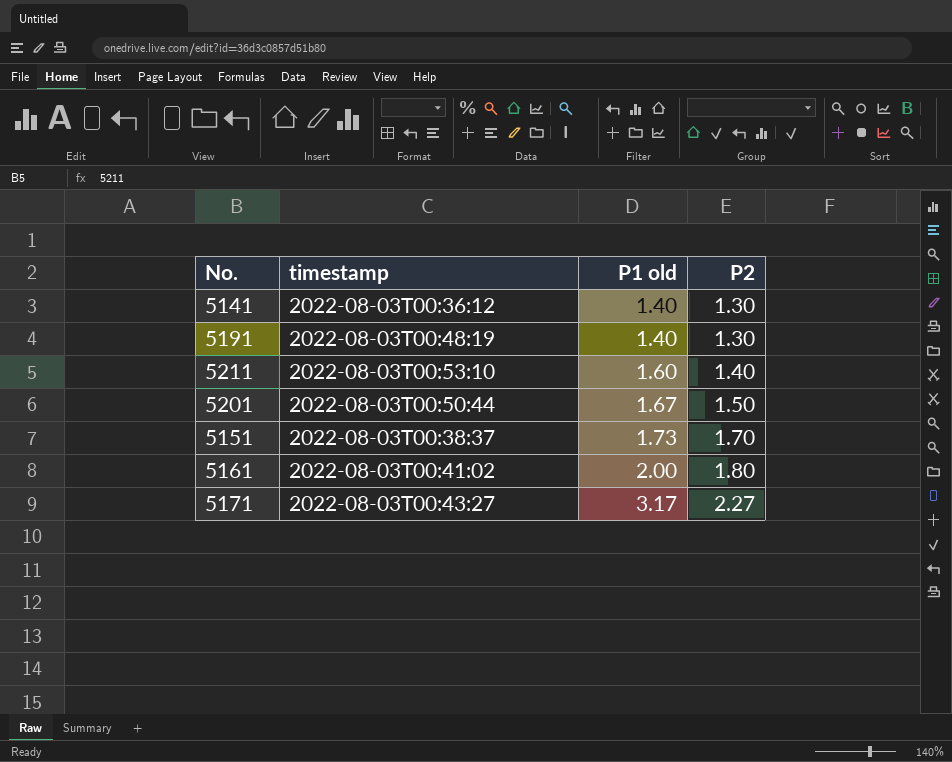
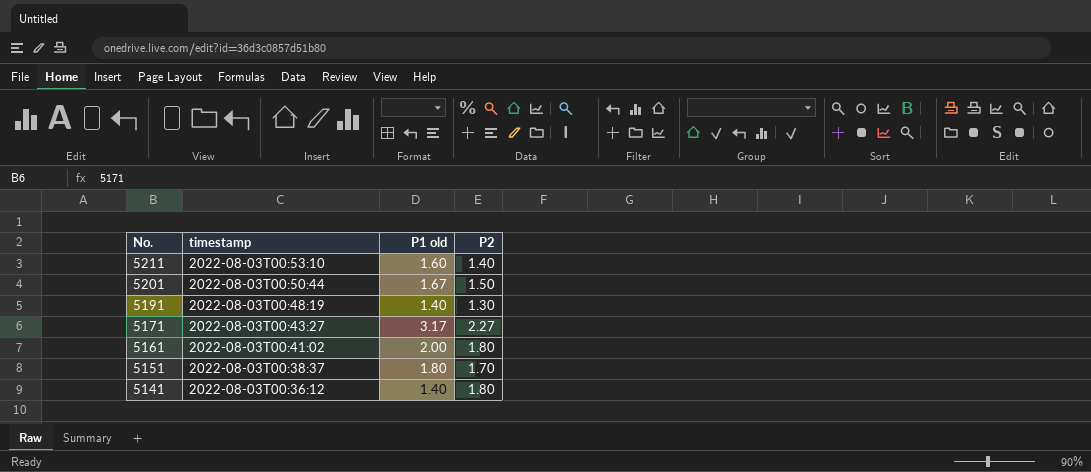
row order: P1 old ascending -> No. descending
5151 | P1 old: 1.73 -> 1.80
5141 | P2: 1.30 -> 1.80

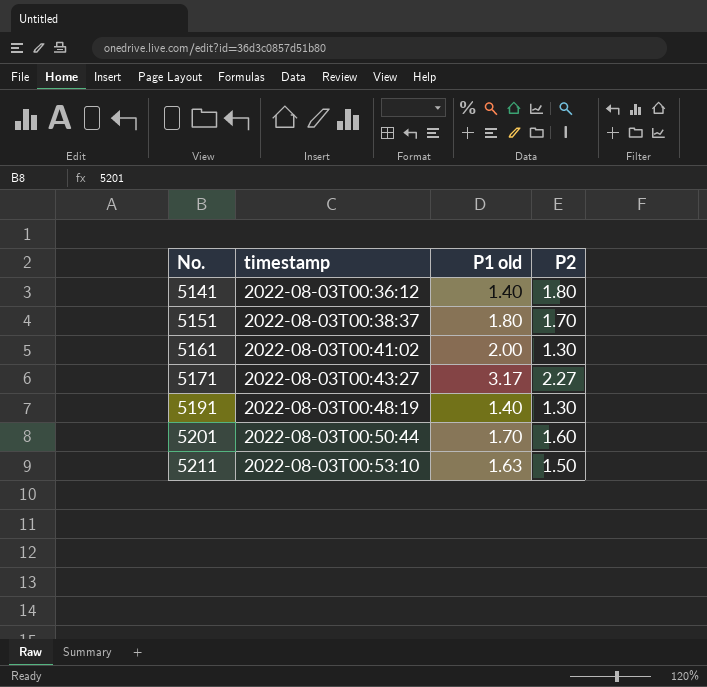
row order: No. descending -> No. ascending
5161 | P2: 1.80 -> 1.30
5201 | P1 old: 1.67 -> 1.70
5201 | P2: 1.50 -> 1.60
5211 | P1 old: 1.60 -> 1.63
5211 | P2: 1.40 -> 1.50

